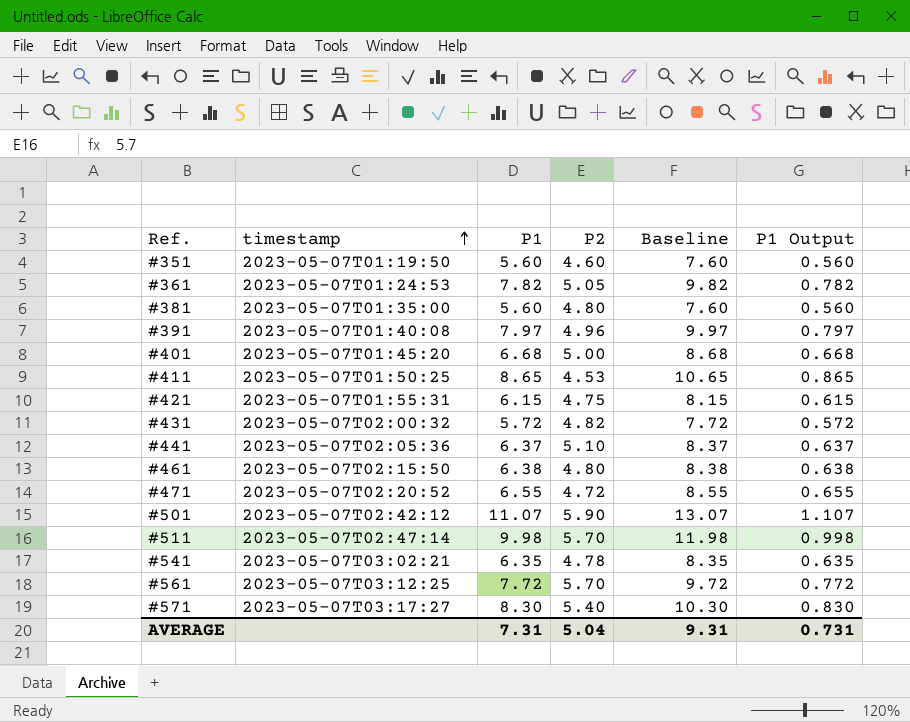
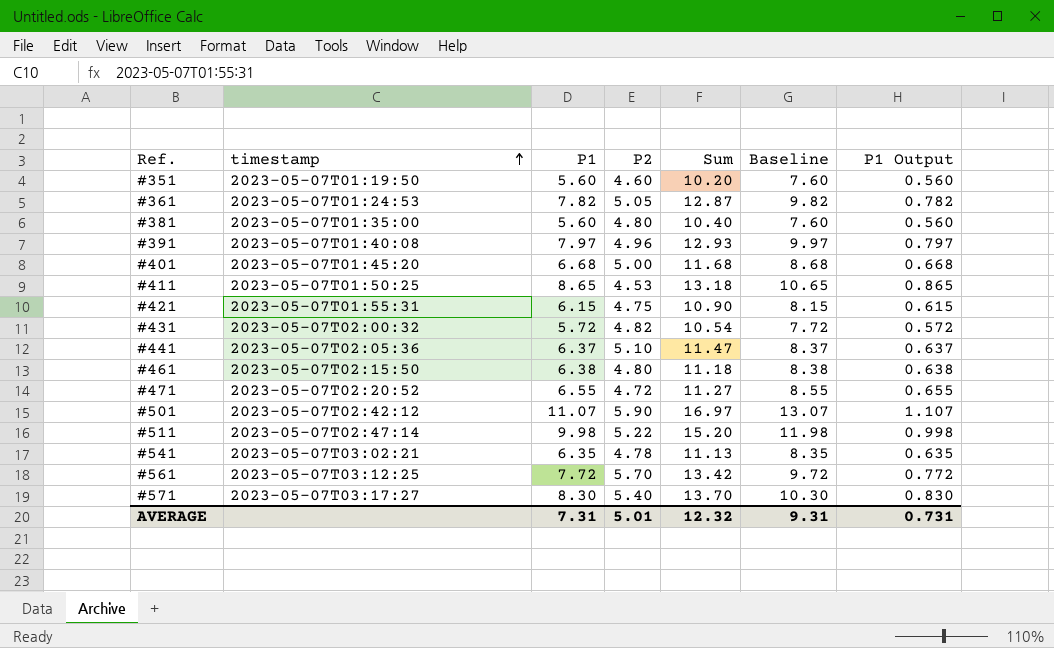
column Sum | formula: none -> [P1] + [P2]
#511 | P2: 5.70 -> 5.22
AVERAGE | P2: 5.04 -> 5.01

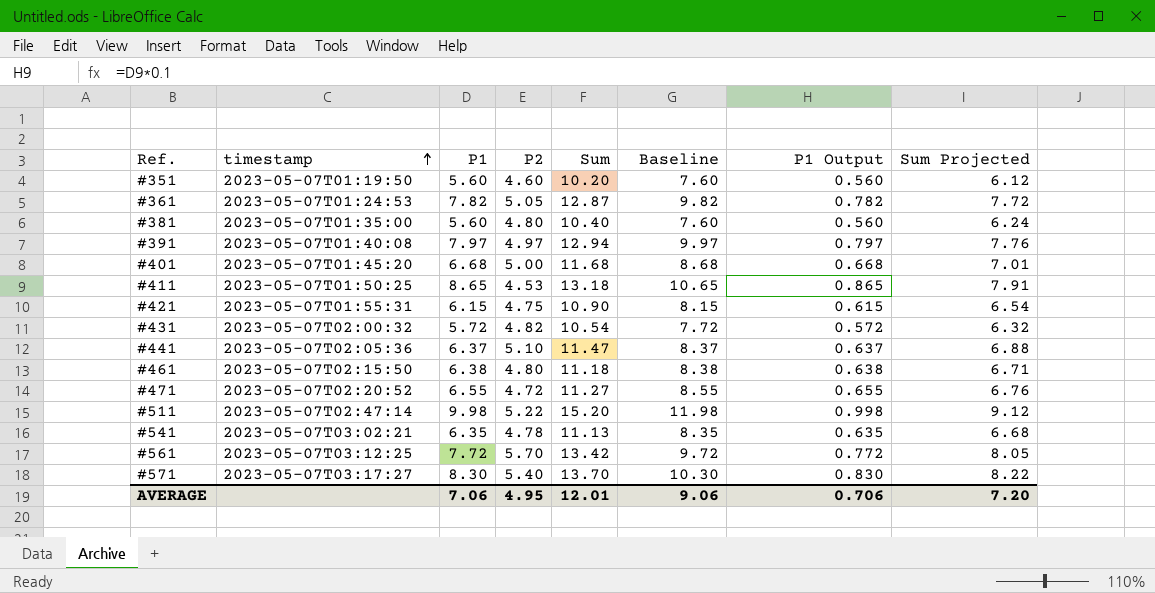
column Sum Projected | formula: none -> [Sum] * 0.6
row #501: 2023-05-07T02:42:12 | 11.07 | 5.90 | 16.97 | 13.07 | 1.107 -> none
#391 | P2: 4.96 -> 4.97
#391 | Sum: 12.93 -> 12.94
AVERAGE | P1: 7.31 -> 7.06
AVERAGE | P2: 5.01 -> 4.95
AVERAGE | Sum: 12.32 -> 12.01
AVERAGE | Baseline: 9.31 -> 9.06
AVERAGE | P1 Output: 0.731 -> 0.706

